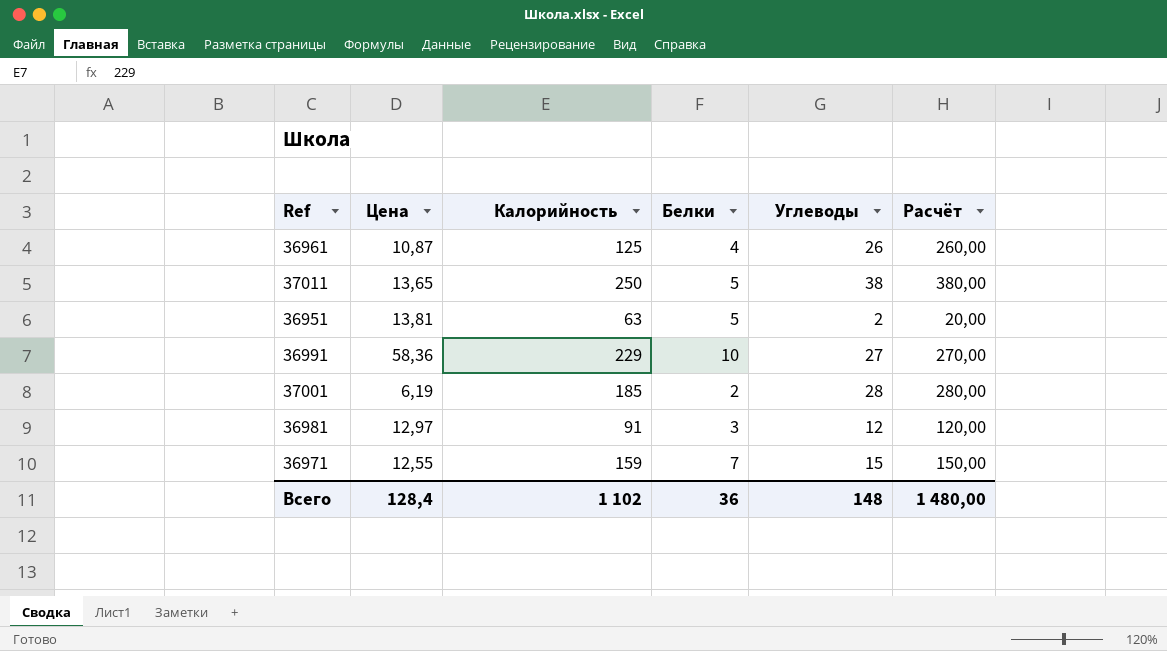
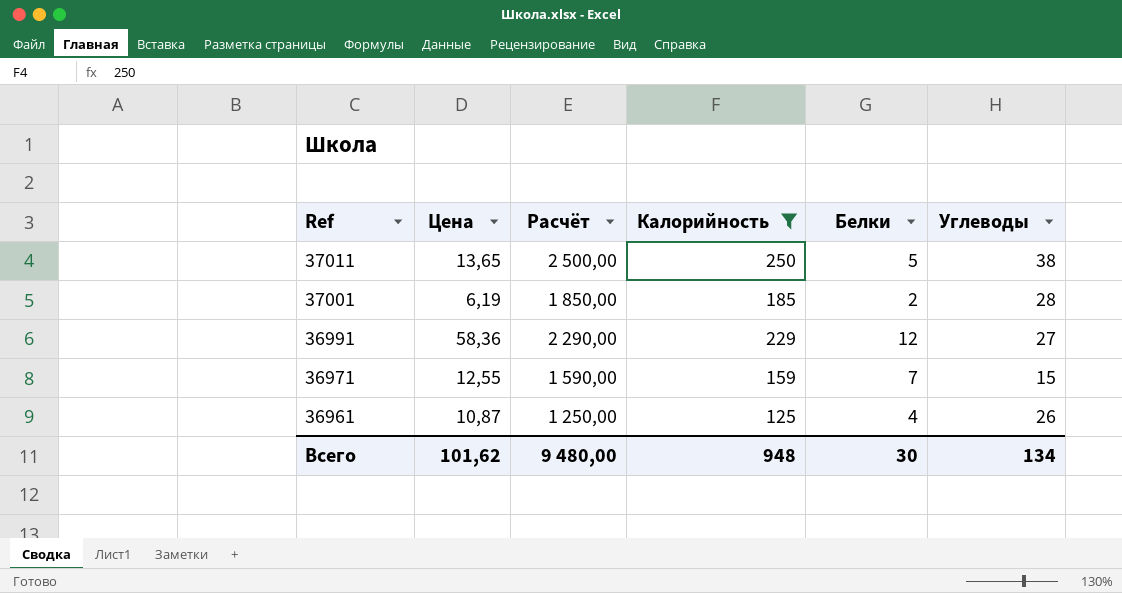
filter: none -> Калорийность >= 125
row order: none -> Ref descending
column Расчёт | formula: [Углеводы] * 10 -> [Калорийность] * 10
column Расчёт | position: 6 -> 3
36991 | Белки: 10 -> 12
Всего | Цена: 128,4 -> 101,62
Всего | Расчёт: 1 480,00 -> 9 480,00
Всего | Калорийность: 1 102 -> 948
Всего | Белки: 36 -> 30
Всего | Углеводы: 148 -> 134

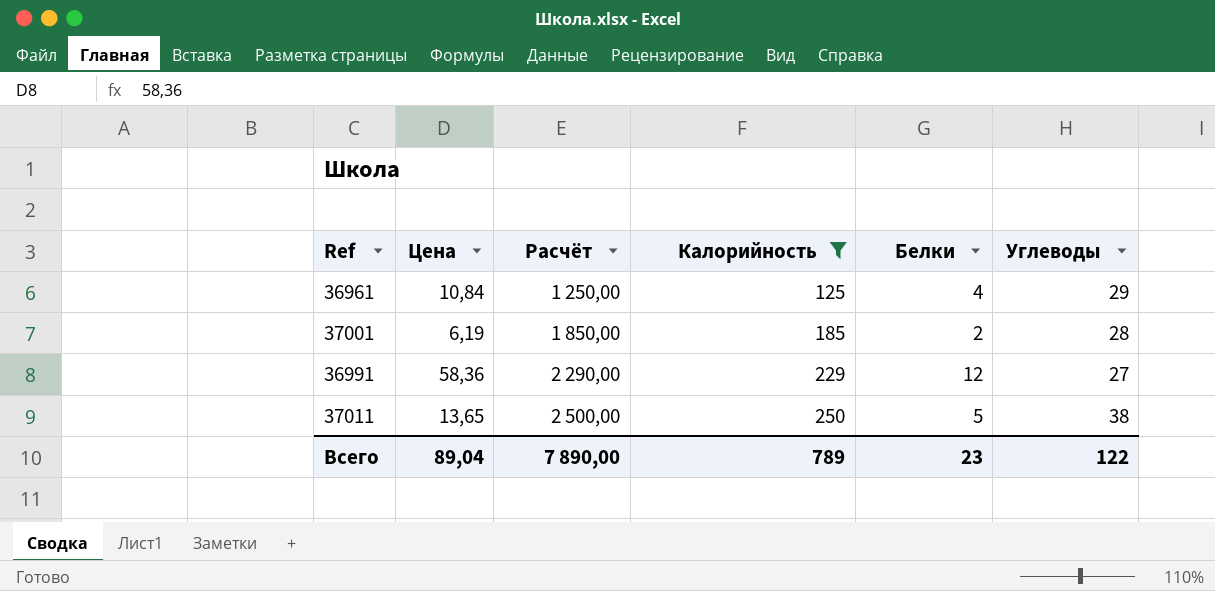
row order: Ref descending -> Расчёт ascending
row 36971: 12,55 | 1 590,00 | 159 | 7 | 15 -> none
36961 | Цена: 10,87 -> 10,84
36961 | Углеводы: 26 -> 29
Всего | Цена: 101,62 -> 89,04
Всего | Расчёт: 9 480,00 -> 7 890,00
Всего | Калорийность: 948 -> 789
Всего | Белки: 30 -> 23
Всего | Углеводы: 134 -> 122

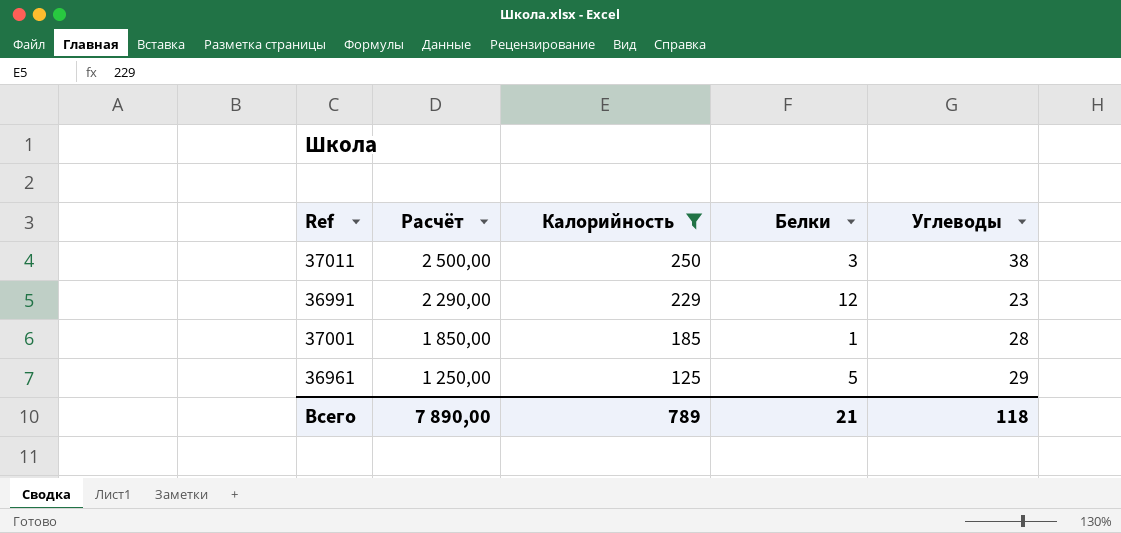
row order: Расчёт ascending -> Расчёт descending
column Цена | position: 2 -> none
37011 | Белки: 5 -> 3
36991 | Углеводы: 27 -> 23
37001 | Белки: 2 -> 1
36961 | Белки: 4 -> 5
Всего | Белки: 23 -> 21
Всего | Углеводы: 122 -> 118

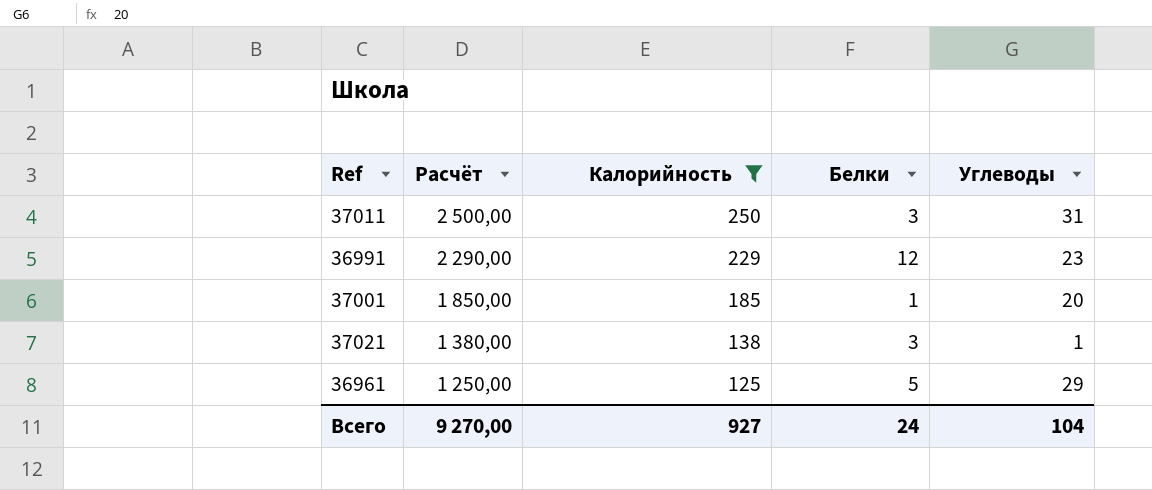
37011 | Углеводы: 38 -> 31
37001 | Углеводы: 28 -> 20
row 37021: none -> 1 380,00 | 138 | 3 | 1
Всего | Расчёт: 7 890,00 -> 9 270,00
Всего | Калорийность: 789 -> 927
Всего | Белки: 21 -> 24
Всего | Углеводы: 118 -> 104

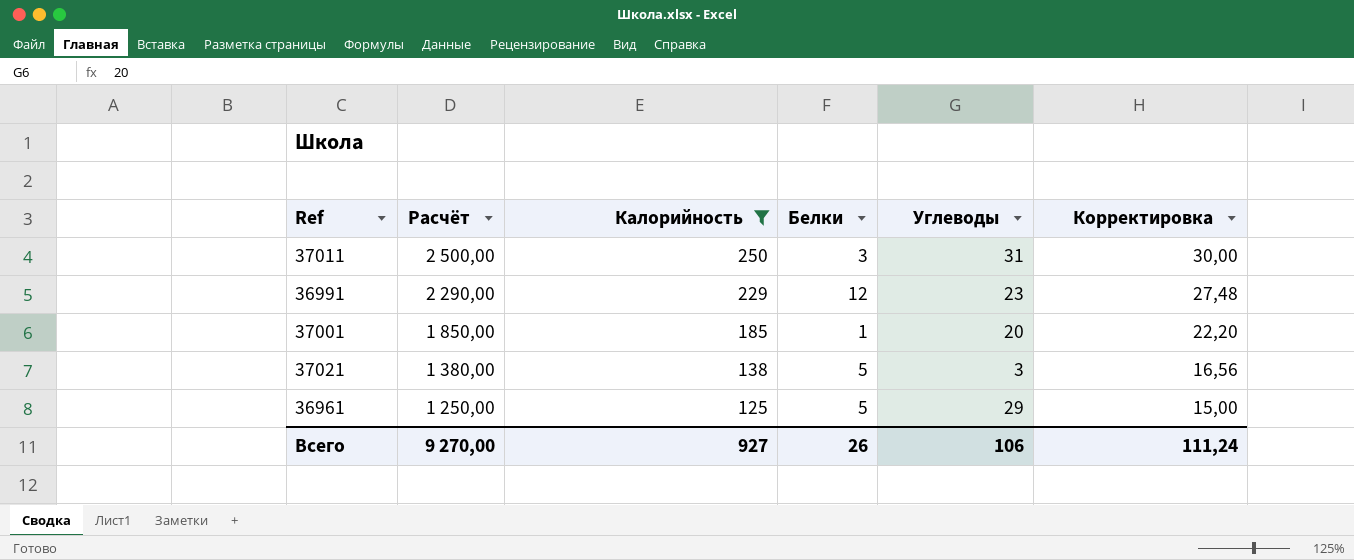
column Корректировка | formula: none -> [Калорийность] * 0,12
37021 | Белки: 3 -> 5
37021 | Углеводы: 1 -> 3
Всего | Белки: 24 -> 26
Всего | Углеводы: 104 -> 106

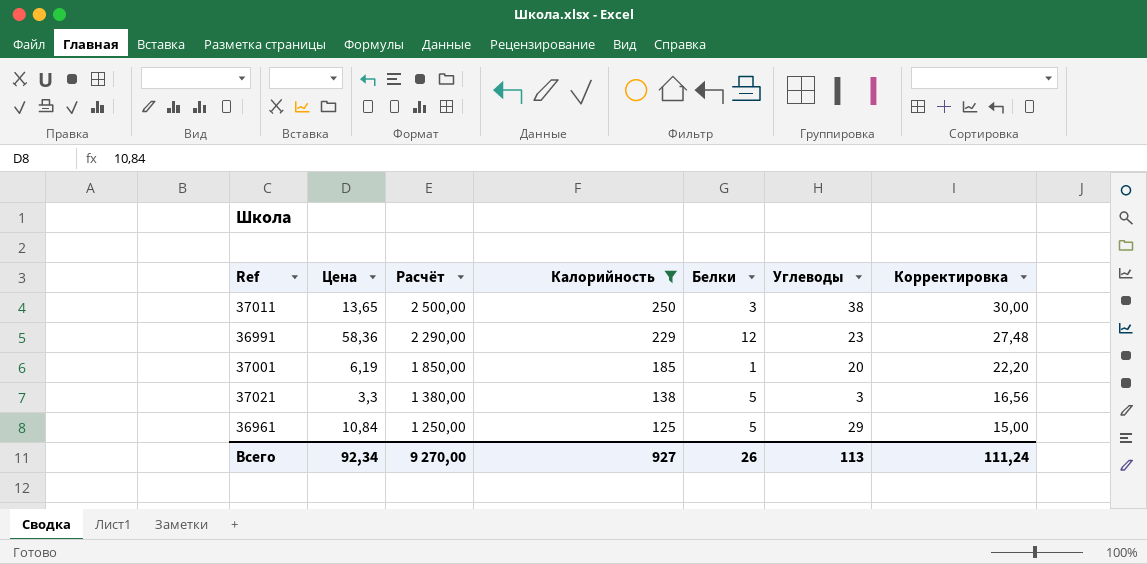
column Цена | position: none -> 2
37011 | Углеводы: 31 -> 38
Всего | Углеводы: 106 -> 113

